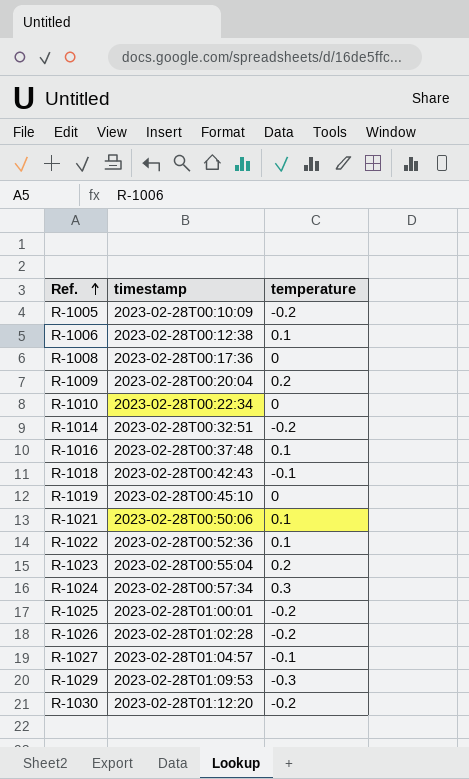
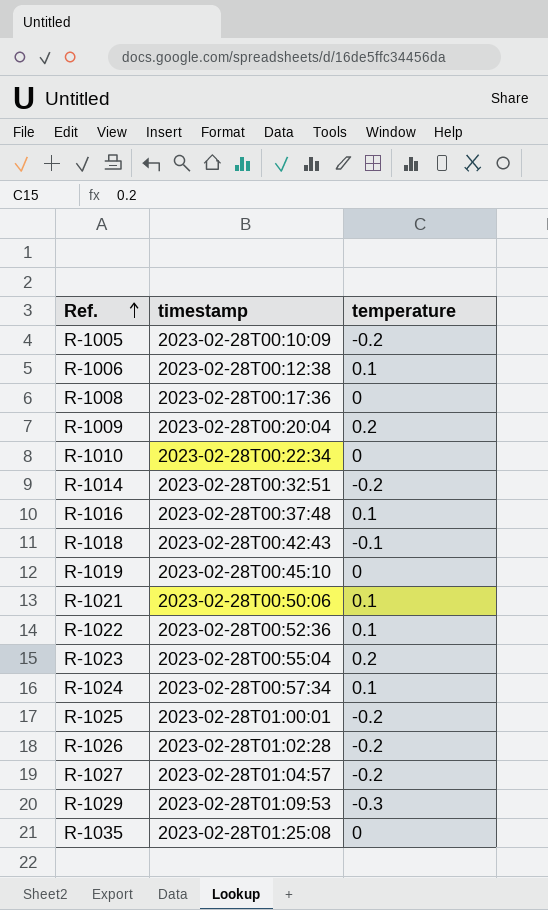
row R-1030: 2023-02-28T01:12:20 | -0.2 -> none
R-1024 | temperature: 0.3 -> 0.1
R-1027 | temperature: -0.1 -> -0.2
row R-1035: none -> 2023-02-28T01:25:08 | 0

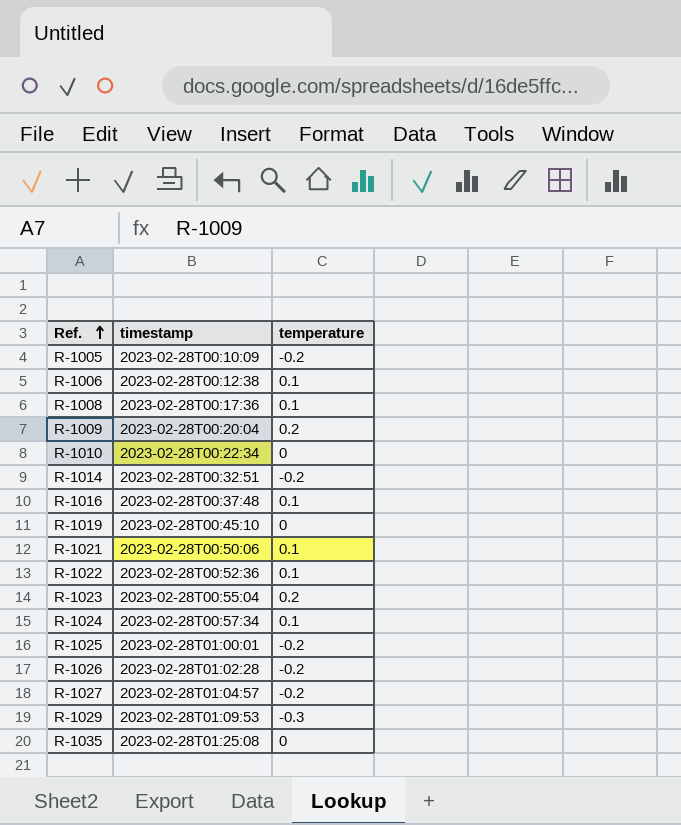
row R-1018: 2023-02-28T00:42:43 | -0.1 -> none
R-1008 | temperature: 0 -> 0.1

